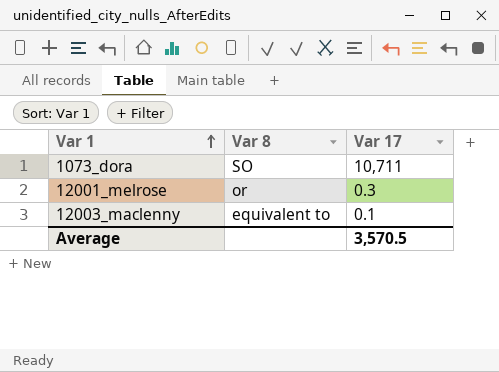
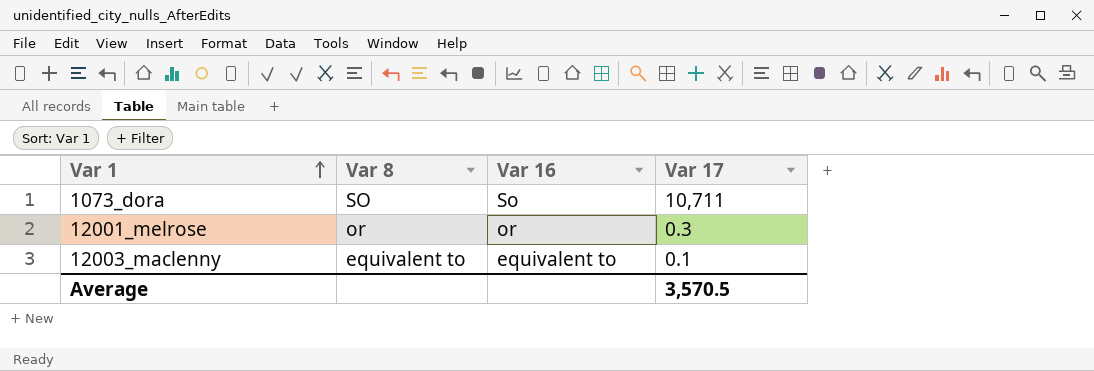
column Var 16 | position: none -> 3

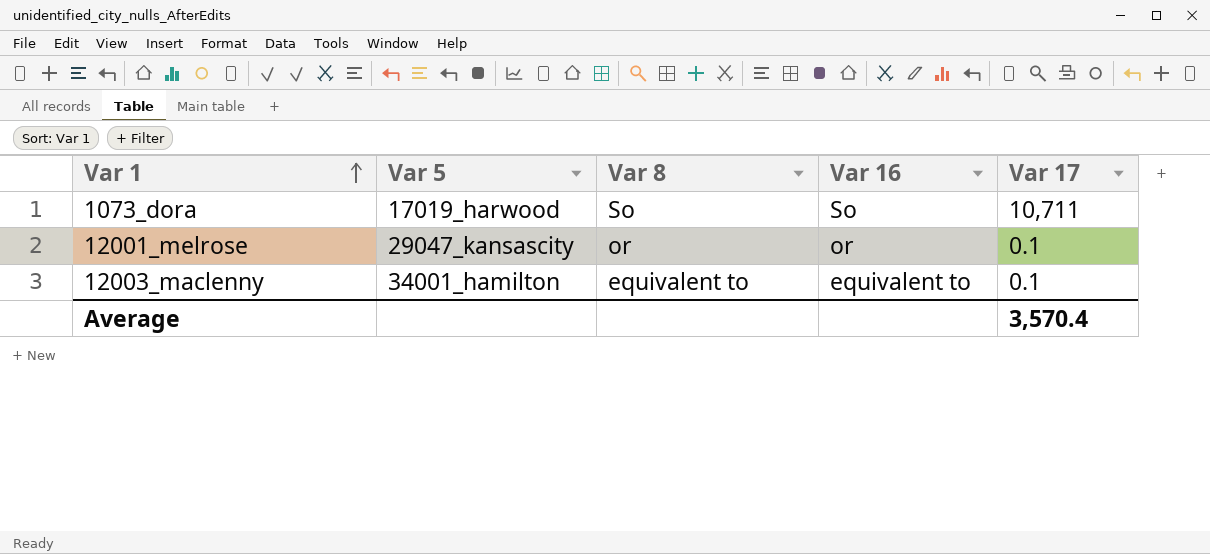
column Var 5 | position: none -> 2
1073_dora | Var 8: SO -> So
12001_melrose | Var 17: 0.3 -> 0.1
Average | Var 17: 3,570.5 -> 3,570.4

